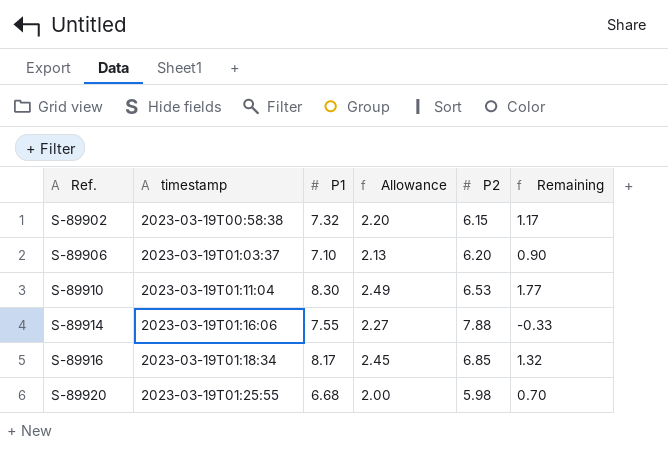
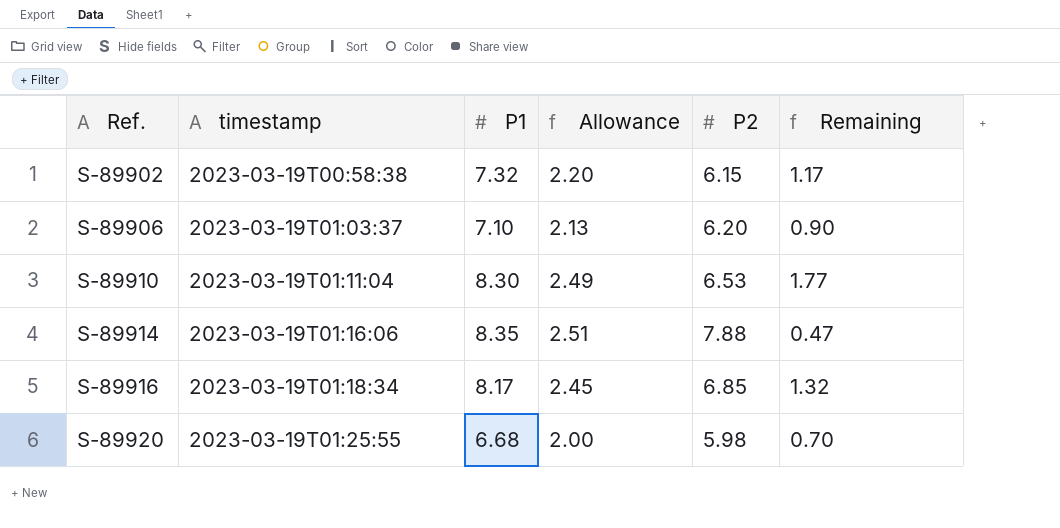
S-89914 | P1: 7.55 -> 8.35
S-89914 | Allowance: 2.27 -> 2.51
S-89914 | Remaining: -0.33 -> 0.47

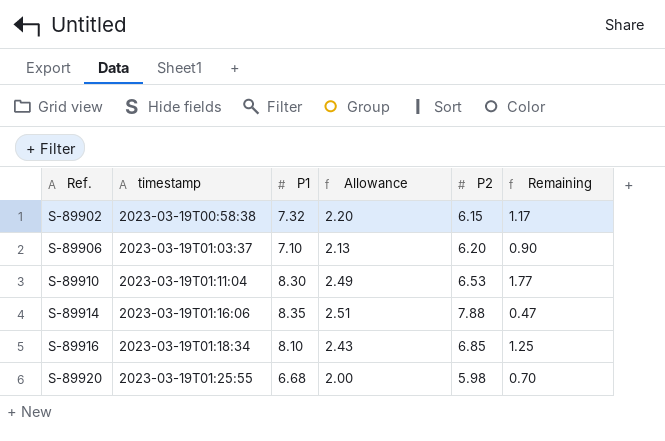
S-89916 | P1: 8.17 -> 8.10
S-89916 | Allowance: 2.45 -> 2.43
S-89916 | Remaining: 1.32 -> 1.25

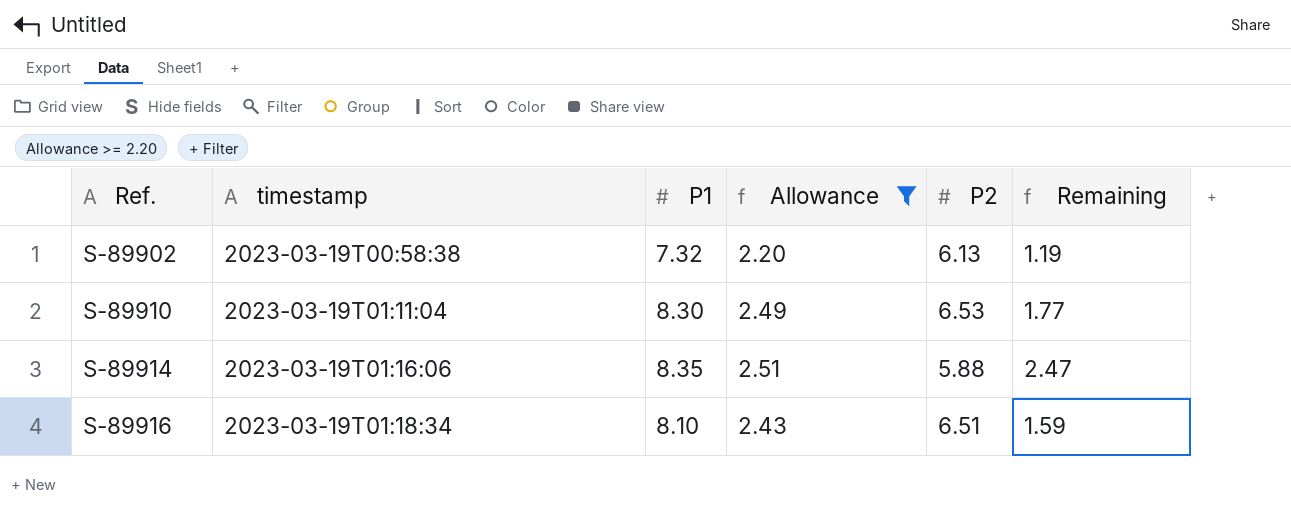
filter: none -> Allowance >= 2.20
S-89902 | P2: 6.15 -> 6.13
S-89902 | Remaining: 1.17 -> 1.19
S-89914 | P2: 7.88 -> 5.88
S-89914 | Remaining: 0.47 -> 2.47
S-89916 | P2: 6.85 -> 6.51
S-89916 | Remaining: 1.25 -> 1.59

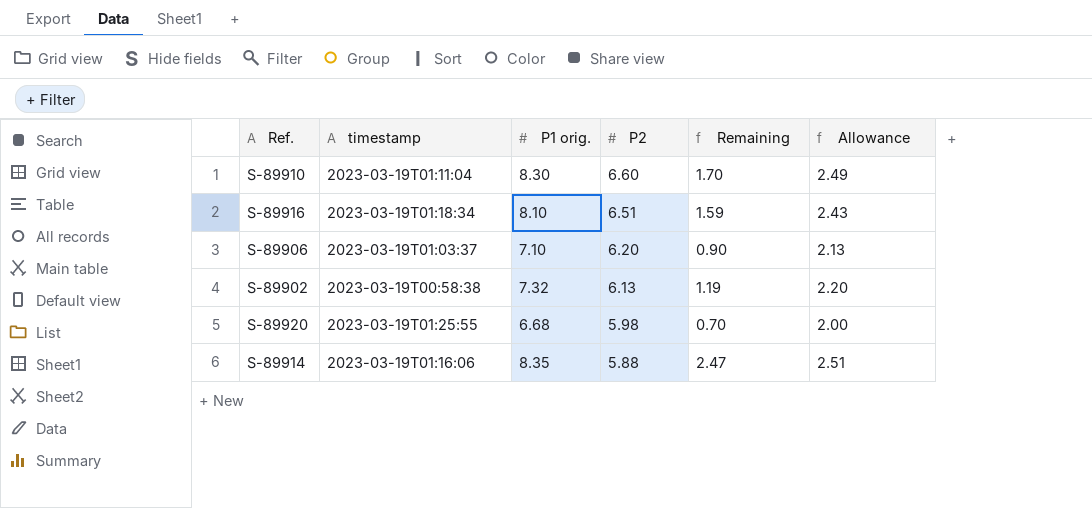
filter: Allowance >= 2.20 -> none
row order: Ref. ascending -> P2 descending
column name: P1 -> P1 orig.
column Allowance | position: 4 -> 6
S-89910 | P2: 6.53 -> 6.60
S-89910 | Remaining: 1.77 -> 1.70

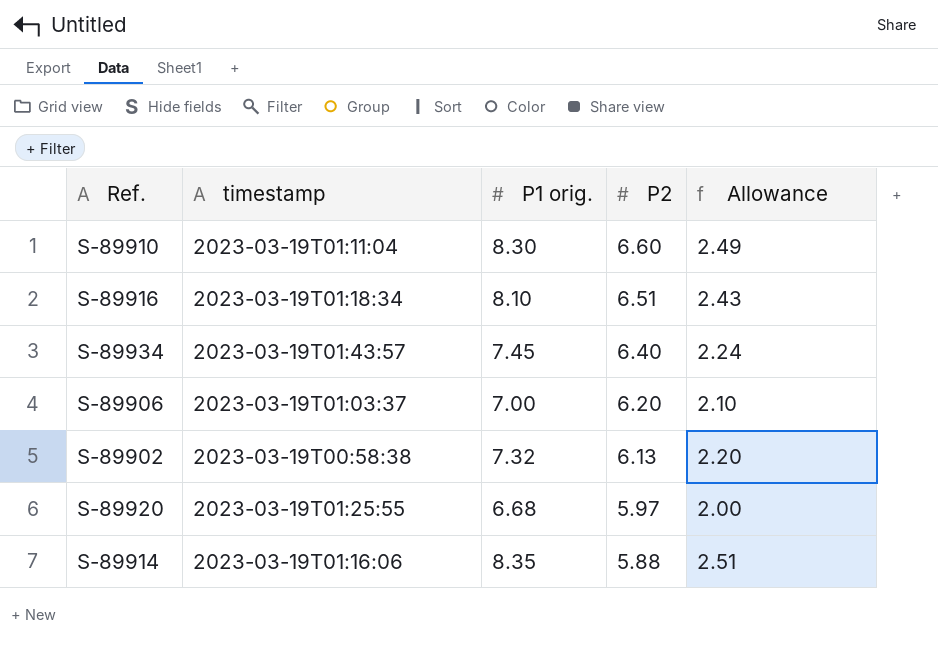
column Remaining | formula: [P1 orig.] - [P2] -> none
row S-89934: none -> 2023-03-19T01:43:57 | 7.45 | 6.40 | 2.24
S-89906 | P1 orig.: 7.10 -> 7.00
S-89906 | Allowance: 2.13 -> 2.10
S-89920 | P2: 5.98 -> 5.97

